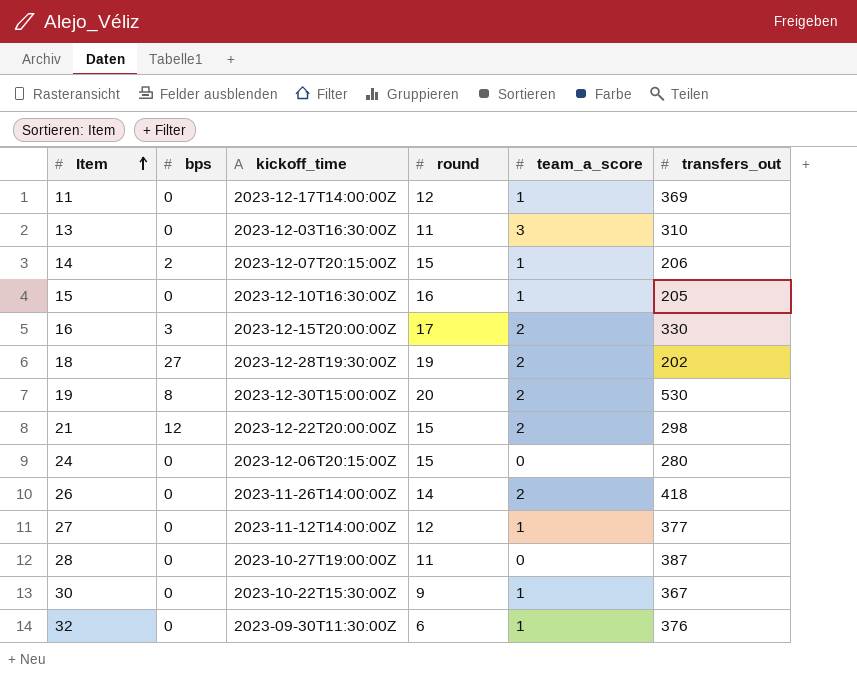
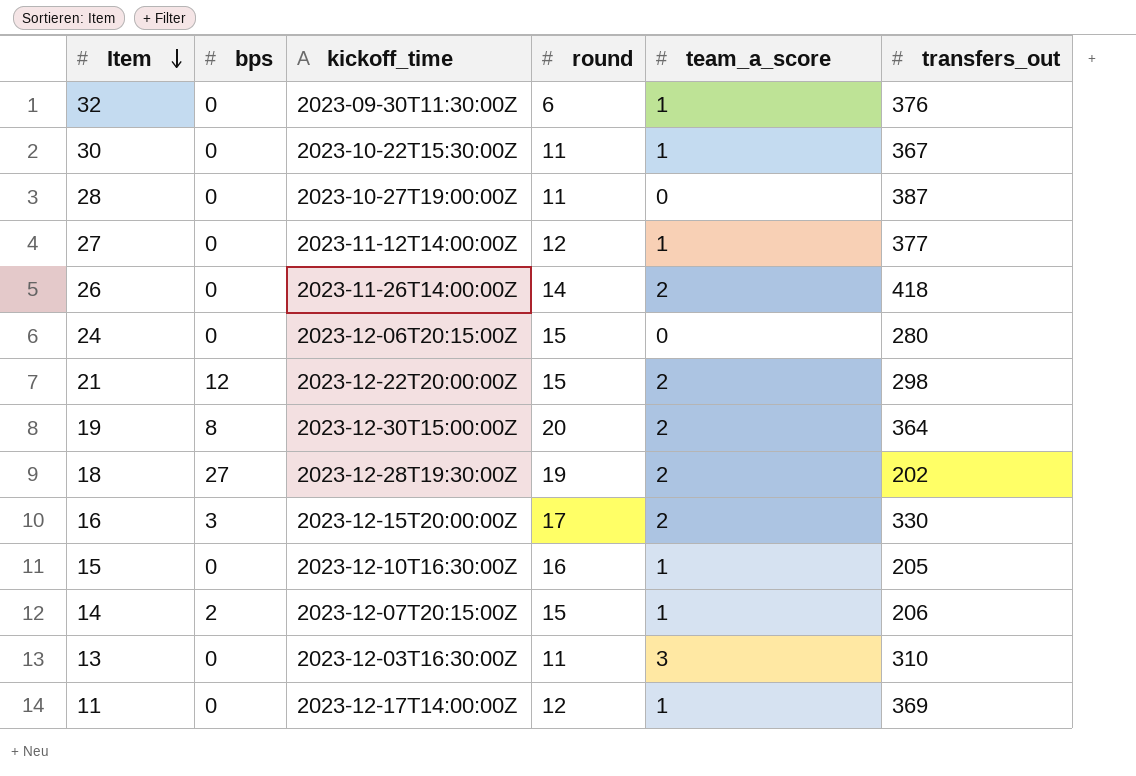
row order: Item ascending -> Item descending
30 | round: 9 -> 11
19 | transfers_out: 530 -> 364

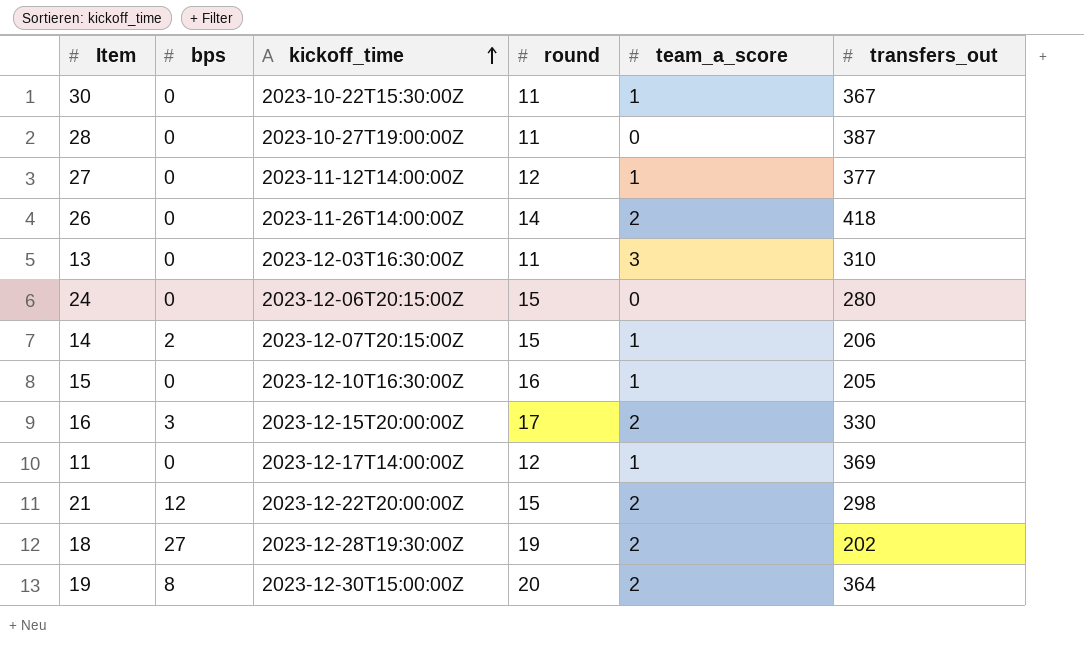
row order: Item descending -> kickoff_time ascending
row 32: 0 | 2023-09-30T11:30:00Z | 6 | 1 | 376 -> none

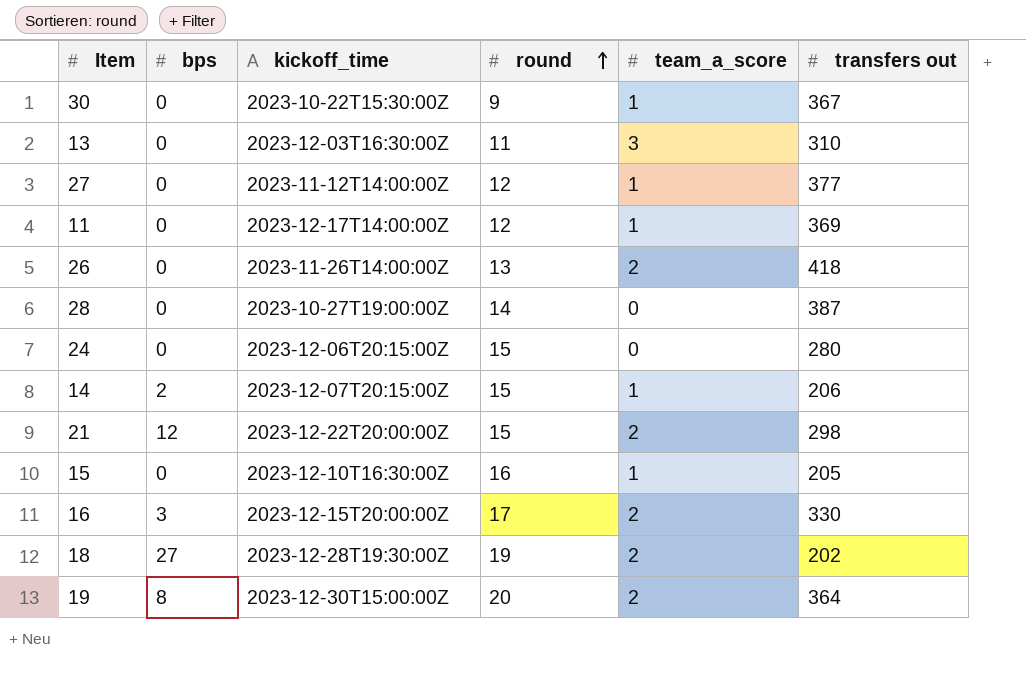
row order: kickoff_time ascending -> round ascending
column name: transfers_out -> transfers out
30 | round: 11 -> 9
26 | round: 14 -> 13
28 | round: 11 -> 14

